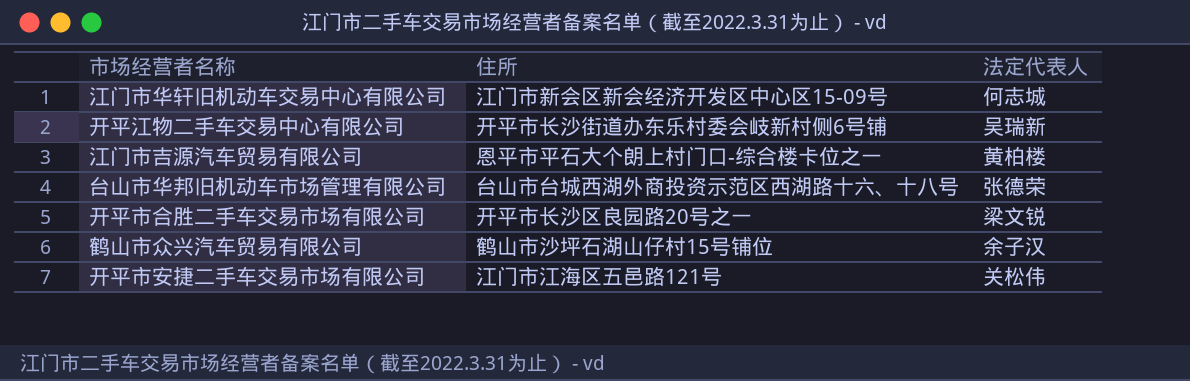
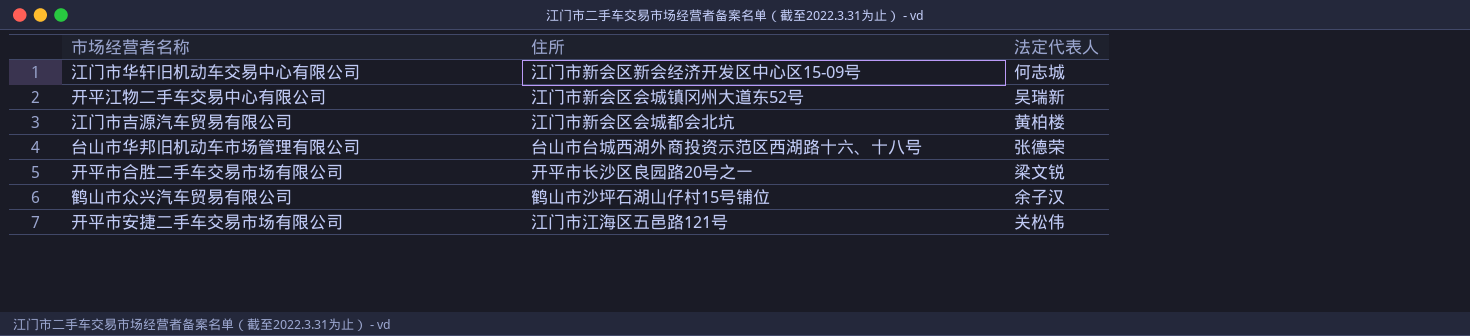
开平江物二手车交易中心有限公司 | 住所: 开平市长沙街道办东乐村委会岐新村侧6号铺 -> 江门市新会区会城镇冈州大道东52号
江门市吉源汽车贸易有限公司 | 住所: 恩平市平石大个朗上村门口-综合楼卡位之一 -> 江门市新会区会城都会北坑

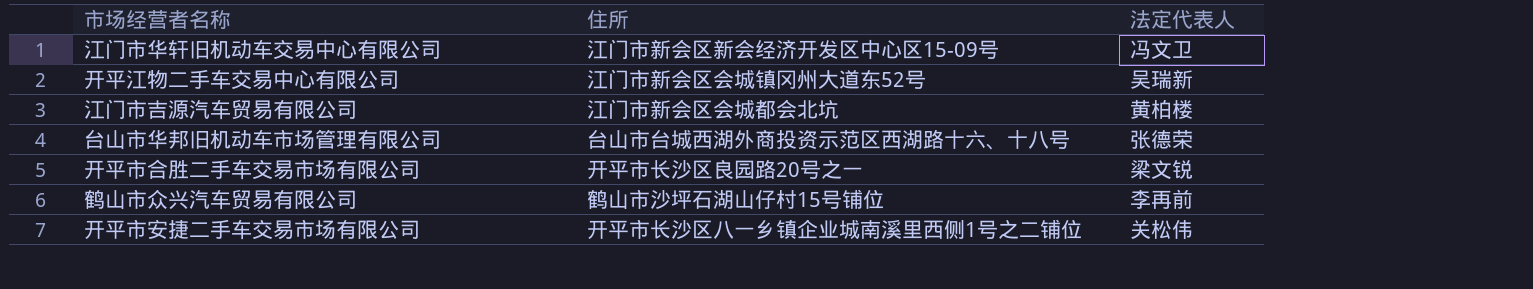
江门市华轩旧机动车交易中心有限公司 | 法定代表人: 何志城 -> 冯文卫
鹤山市众兴汽车贸易有限公司 | 法定代表人: 余子汉 -> 李再前
开平市安捷二手车交易市场有限公司 | 住所: 江门市江海区五邑路121号 -> 开平市长沙区八一乡镇企业城南溪里西侧1号之二铺位

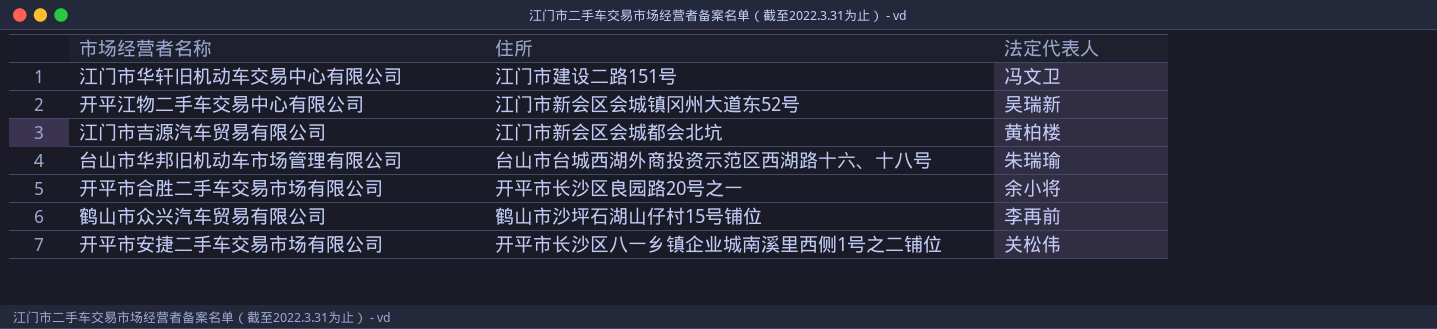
江门市华轩旧机动车交易中心有限公司 | 住所: 江门市新会区新会经济开发区中心区15-09号 -> 江门市建设二路151号
台山市华邦旧机动车市场管理有限公司 | 法定代表人: 张德荣 -> 朱瑞瑜
开平市合胜二手车交易市场有限公司 | 法定代表人: 梁文锐 -> 余小将

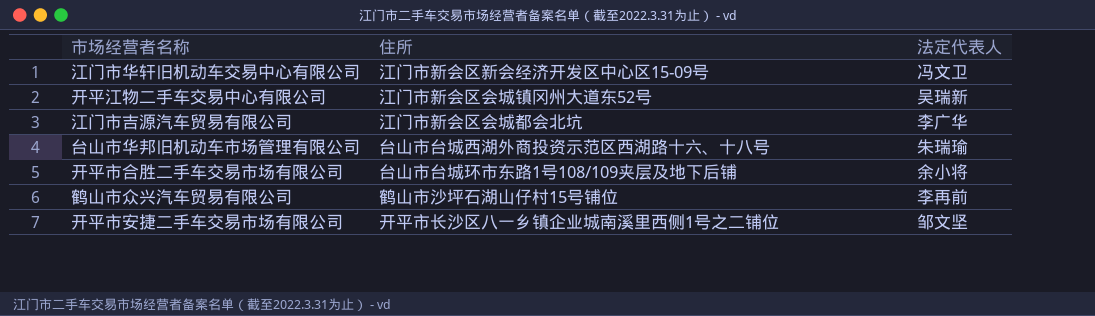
江门市华轩旧机动车交易中心有限公司 | 住所: 江门市建设二路151号 -> 江门市新会区新会经济开发区中心区15-09号
江门市吉源汽车贸易有限公司 | 法定代表人: 黄柏楼 -> 李广华
开平市合胜二手车交易市场有限公司 | 住所: 开平市长沙区良园路20号之一 -> 台山市台城环市东路1号108/109夹层及地下后铺
开平市安捷二手车交易市场有限公司 | 法定代表人: 关松伟 -> 邹文坚

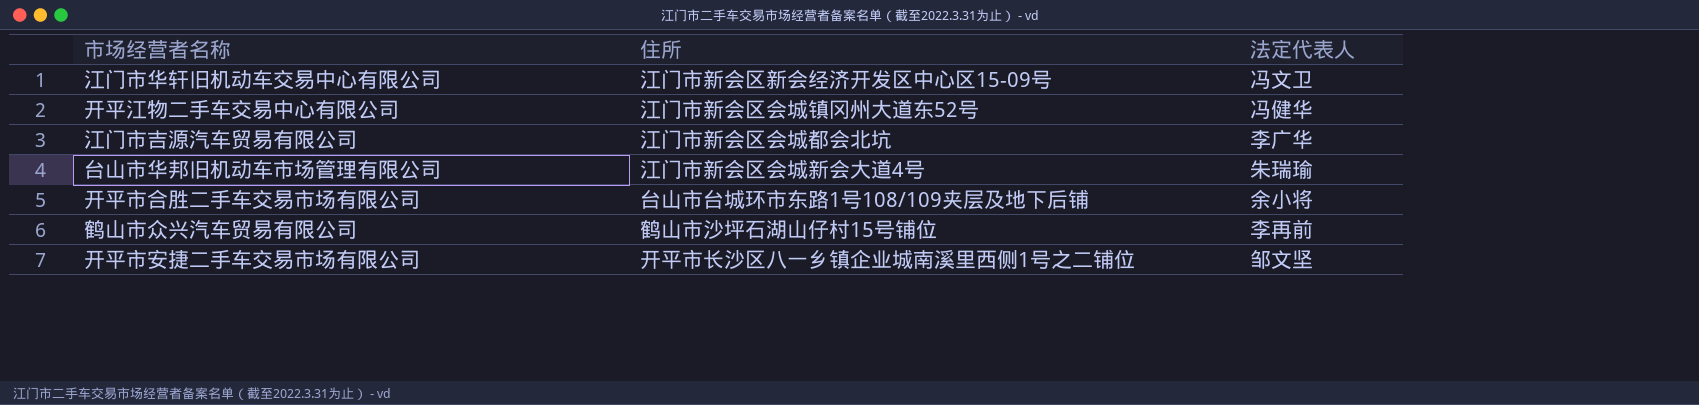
开平江物二手车交易中心有限公司 | 法定代表人: 吴瑞新 -> 冯健华
台山市华邦旧机动车市场管理有限公司 | 住所: 台山市台城西湖外商投资示范区西湖路十六、十八号 -> 江门市新会区会城新会大道4号

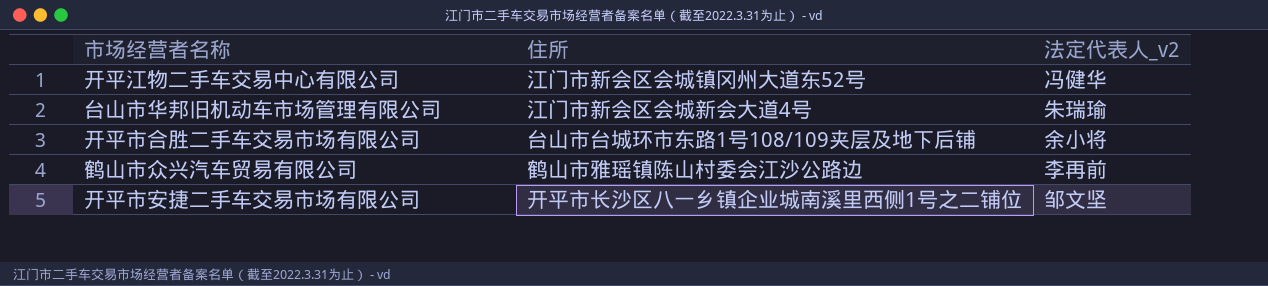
column name: 法定代表人 -> 法定代表人_v2
row 江门市华轩旧机动车交易中心有限公司: 江门市新会区新会经济开发区中心区15-09号 | 冯文卫 -> none
row 江门市吉源汽车贸易有限公司: 江门市新会区会城都会北坑 | 李广华 -> none
鹤山市众兴汽车贸易有限公司 | 住所: 鹤山市沙坪石湖山仔村15号铺位 -> 鹤山市雅瑶镇陈山村委会江沙公路边

